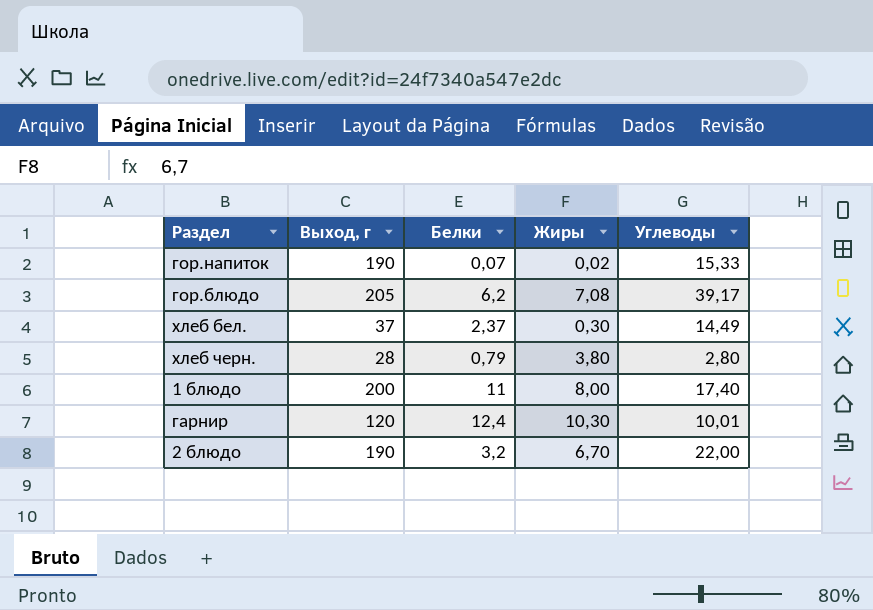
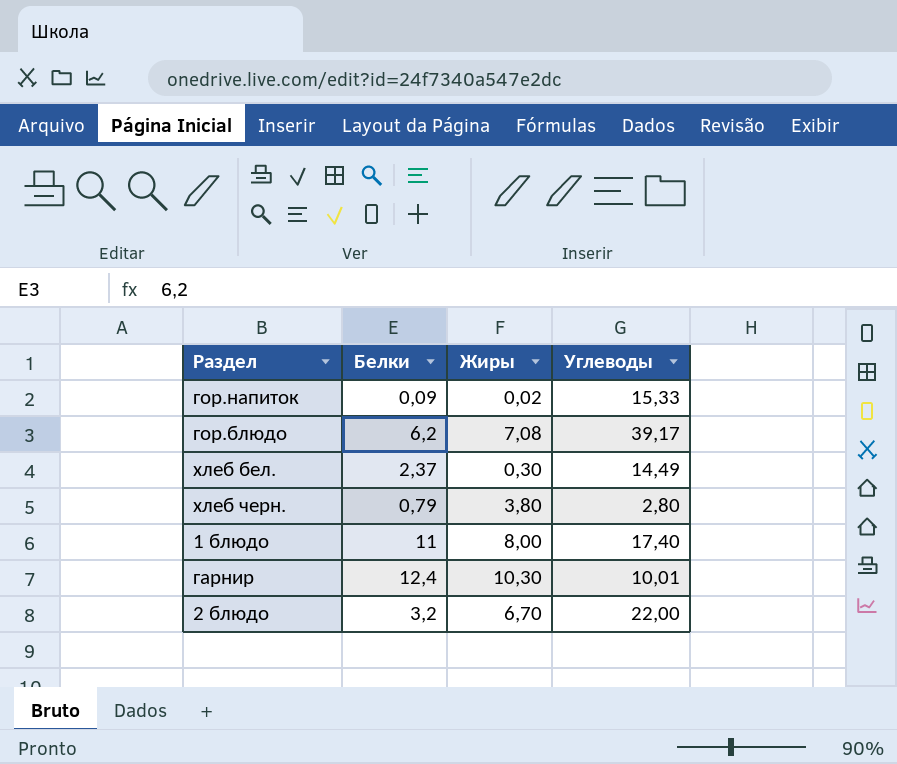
column Выход, г | position: 2 -> none
гор.напиток | Белки: 0,07 -> 0,09

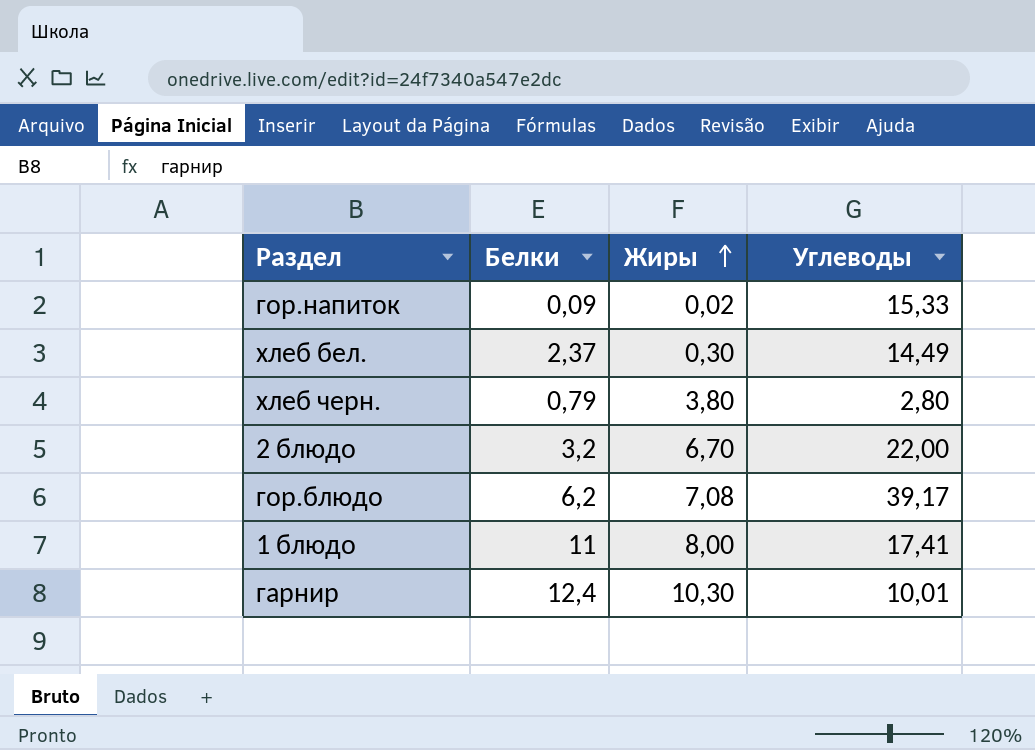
row order: none -> Жиры ascending
1 блюдо | Углеводы: 17,40 -> 17,41

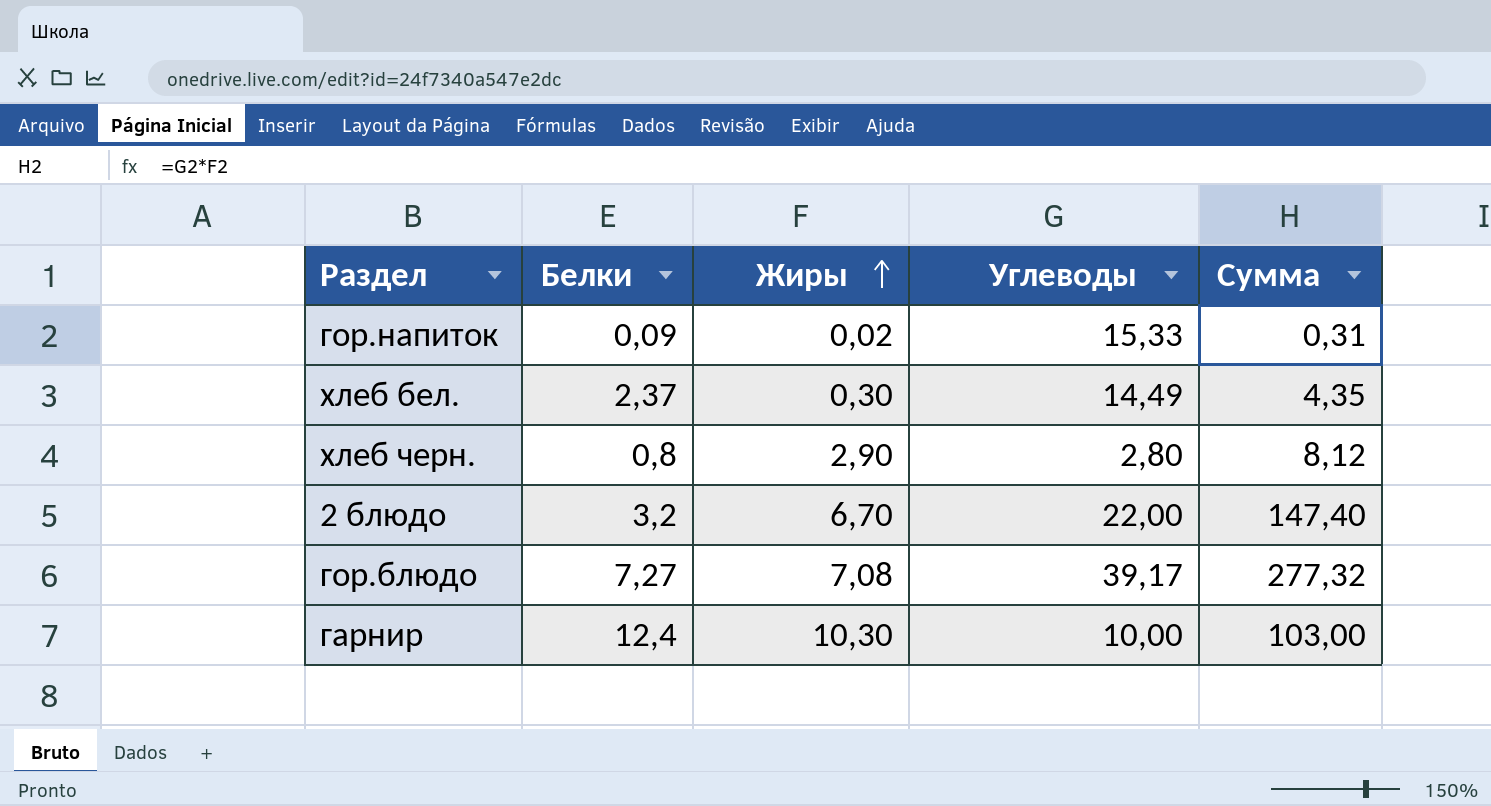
column Сумма | formula: none -> [Жиры] * [Углеводы]
row 1 блюдо: 11 | 8,00 | 17,41 -> none
хлеб черн. | Белки: 0,79 -> 0,8
хлеб черн. | Жиры: 3,80 -> 2,90
гор.блюдо | Белки: 6,2 -> 7,27
гарнир | Углеводы: 10,01 -> 10,00

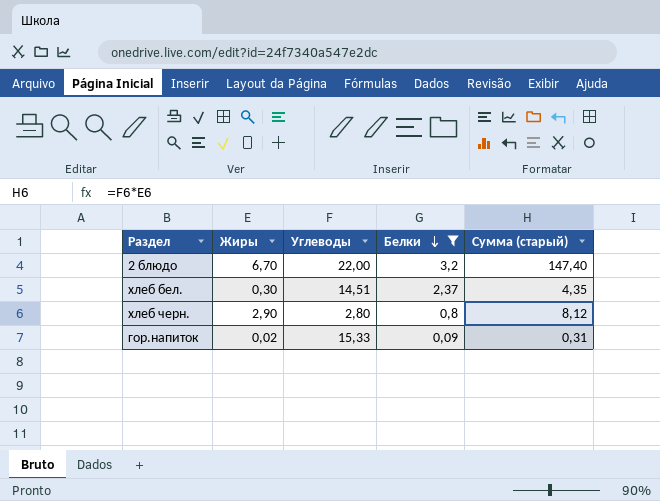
filter: none -> Белки <= 3,2
row order: Жиры ascending -> Белки descending
column Белки | position: 2 -> 4
column name: Сумма -> Сумма (старый)
хлеб бел. | Углеводы: 14,49 -> 14,51

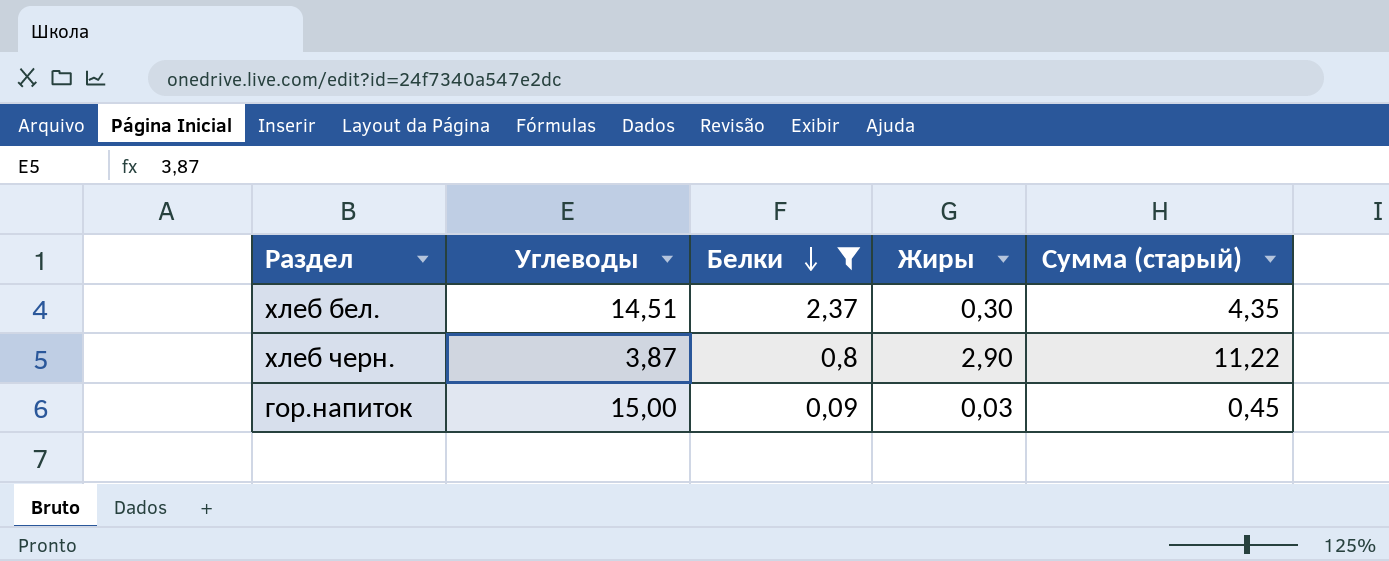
column Жиры | position: 2 -> 4
row 2 блюдо: 6,70 | 22,00 | 3,2 | 147,40 -> none
хлеб черн. | Углеводы: 2,80 -> 3,87
хлеб черн. | Сумма (старый): 8,12 -> 11,22
гор.напиток | Углеводы: 15,33 -> 15,00
гор.напиток | Жиры: 0,02 -> 0,03
гор.напиток | Сумма (старый): 0,31 -> 0,45

